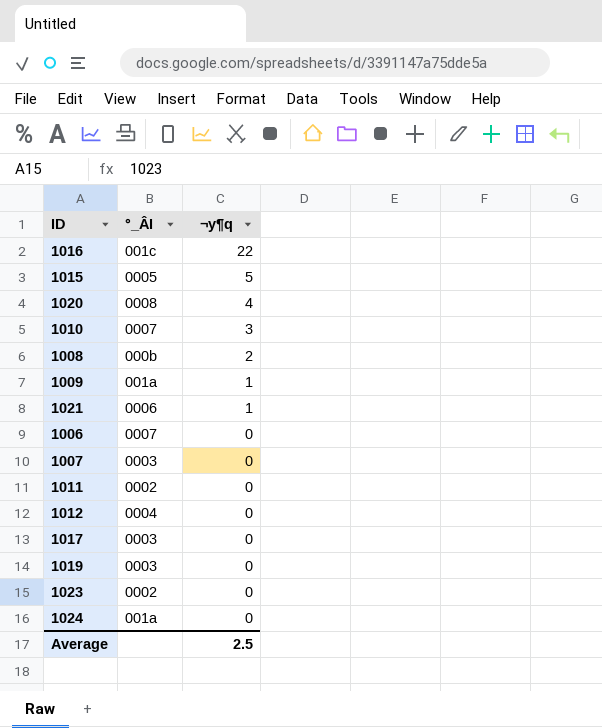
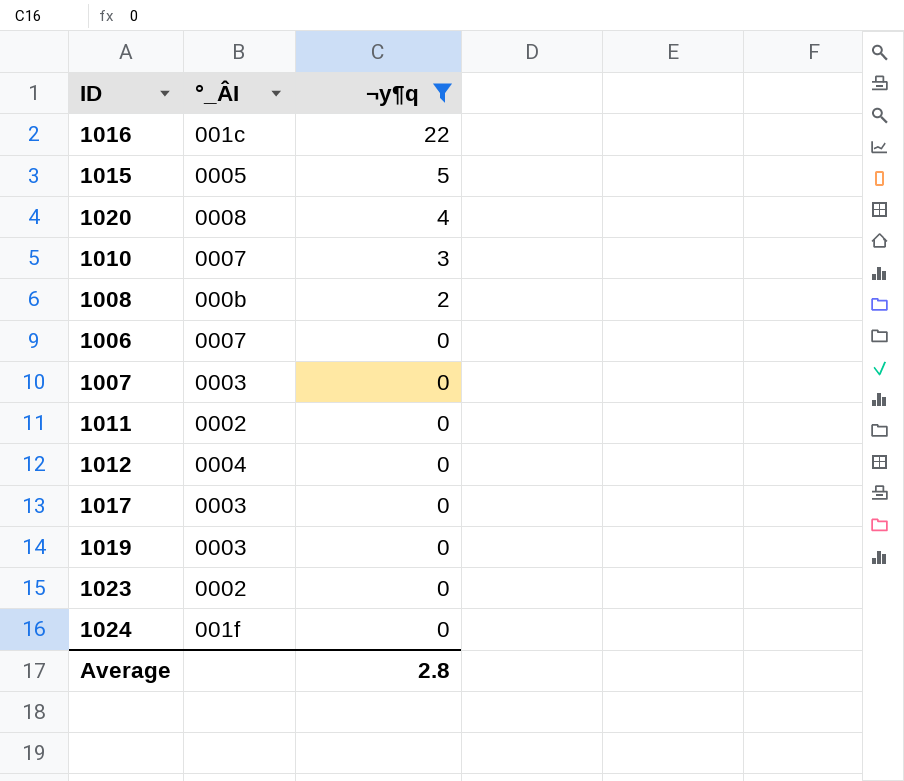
filter: none -> ¬y¶q != 1
1024 | °_ÂI: 001a -> 001f
Average | ¬y¶q: 2.5 -> 2.8

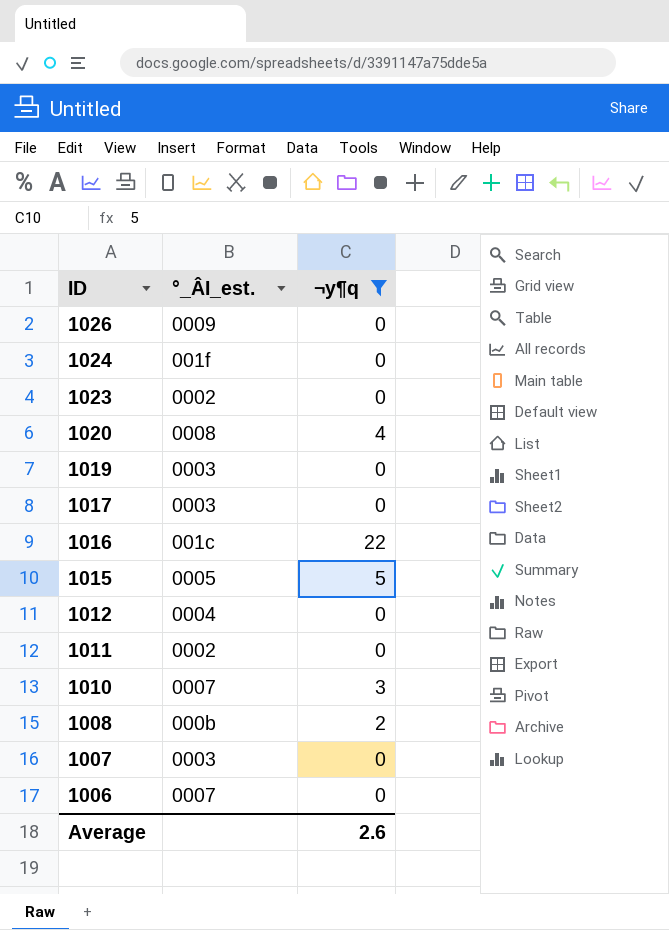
row order: ¬y¶q descending -> ID descending
column name: °_ÂI -> °_ÂI_est.
row 1026: none -> 0009 | 0
Average | ¬y¶q: 2.8 -> 2.6

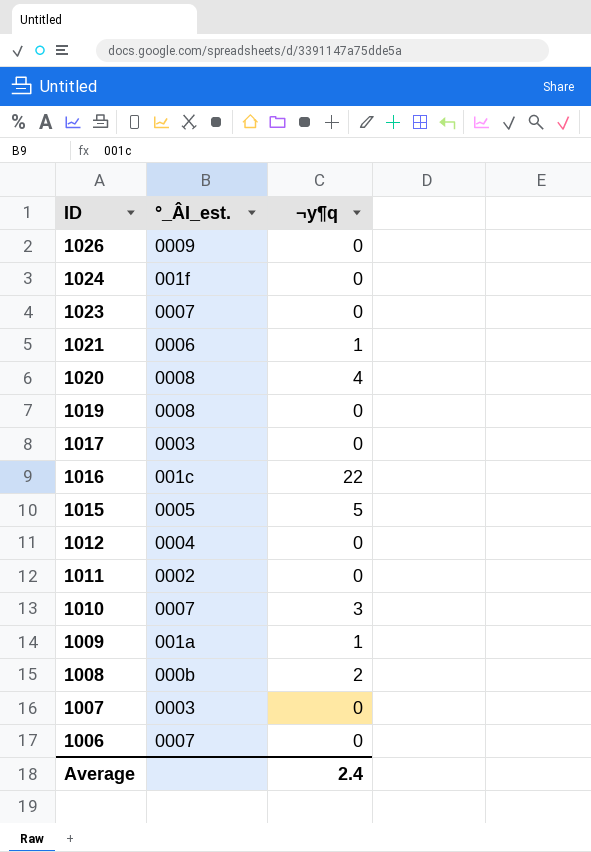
filter: ¬y¶q != 1 -> none
1023 | °_ÂI_est.: 0002 -> 0007
1019 | °_ÂI_est.: 0003 -> 0008
Average | ¬y¶q: 2.6 -> 2.4

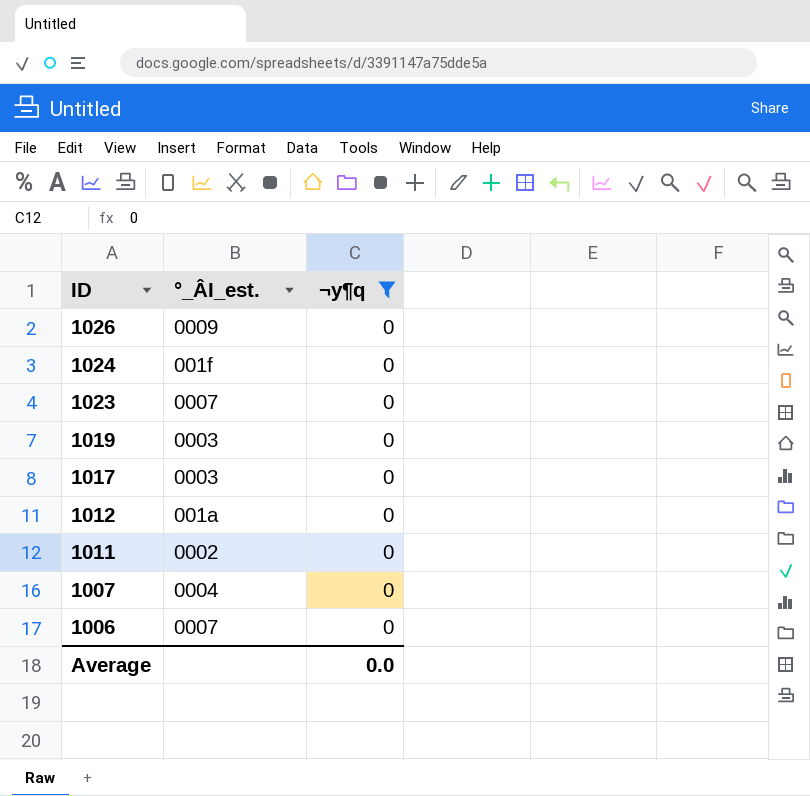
filter: none -> ¬y¶q = 0
1019 | °_ÂI_est.: 0008 -> 0003
1012 | °_ÂI_est.: 0004 -> 001a
1007 | °_ÂI_est.: 0003 -> 0004
Average | ¬y¶q: 2.4 -> 0.0

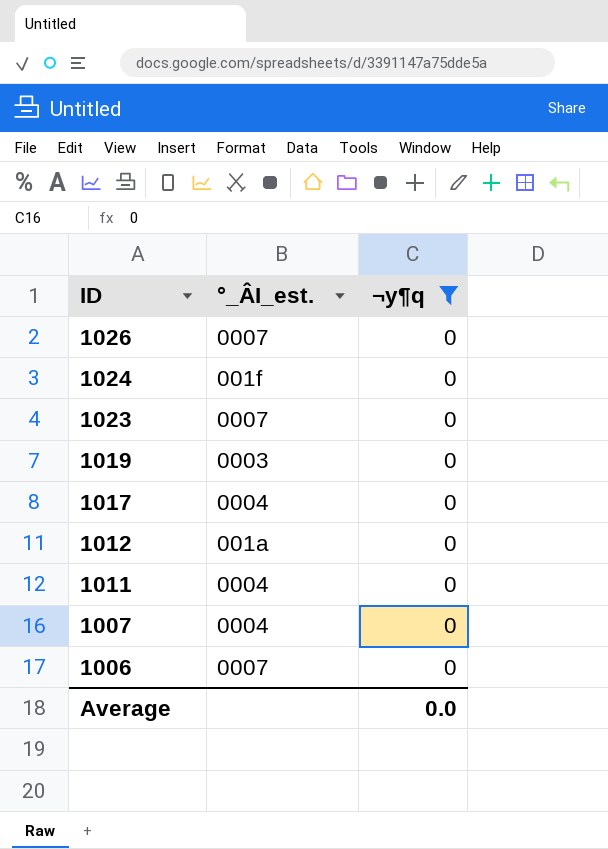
1026 | °_ÂI_est.: 0009 -> 0007
1017 | °_ÂI_est.: 0003 -> 0004
1011 | °_ÂI_est.: 0002 -> 0004

